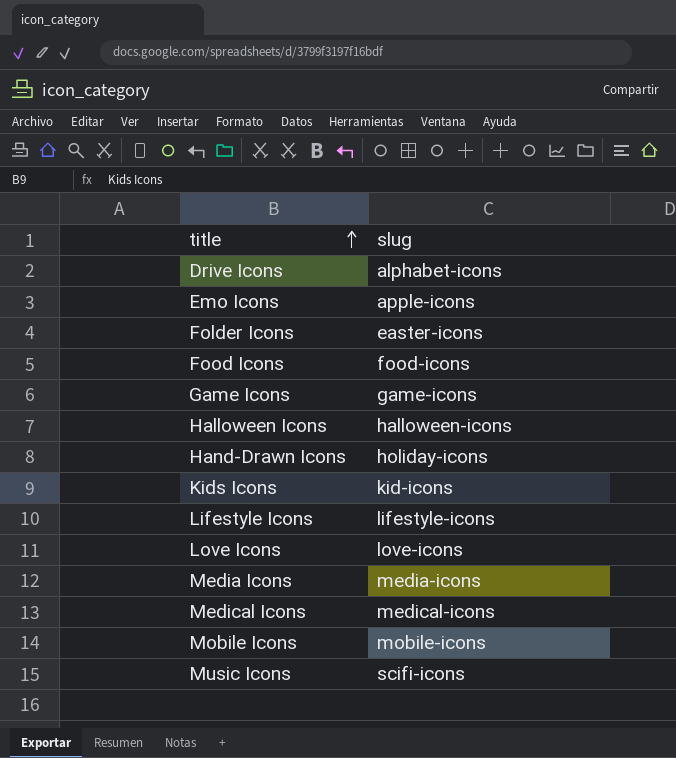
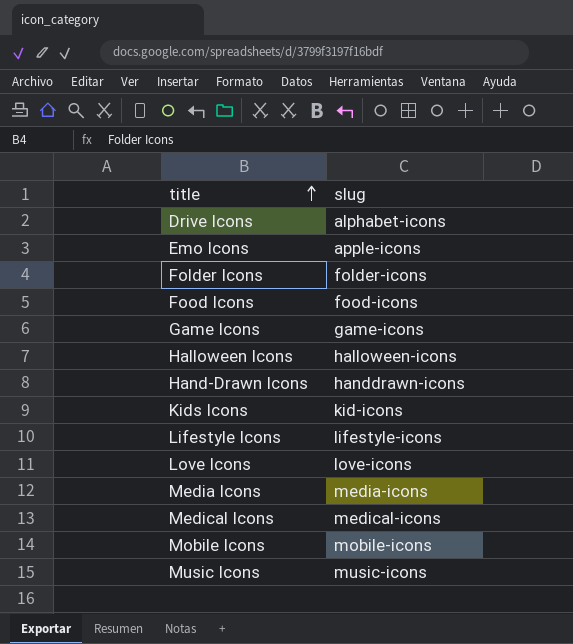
Folder Icons | slug: easter-icons -> folder-icons
Hand-Drawn Icons | slug: holiday-icons -> handdrawn-icons
Music Icons | slug: scifi-icons -> music-icons

